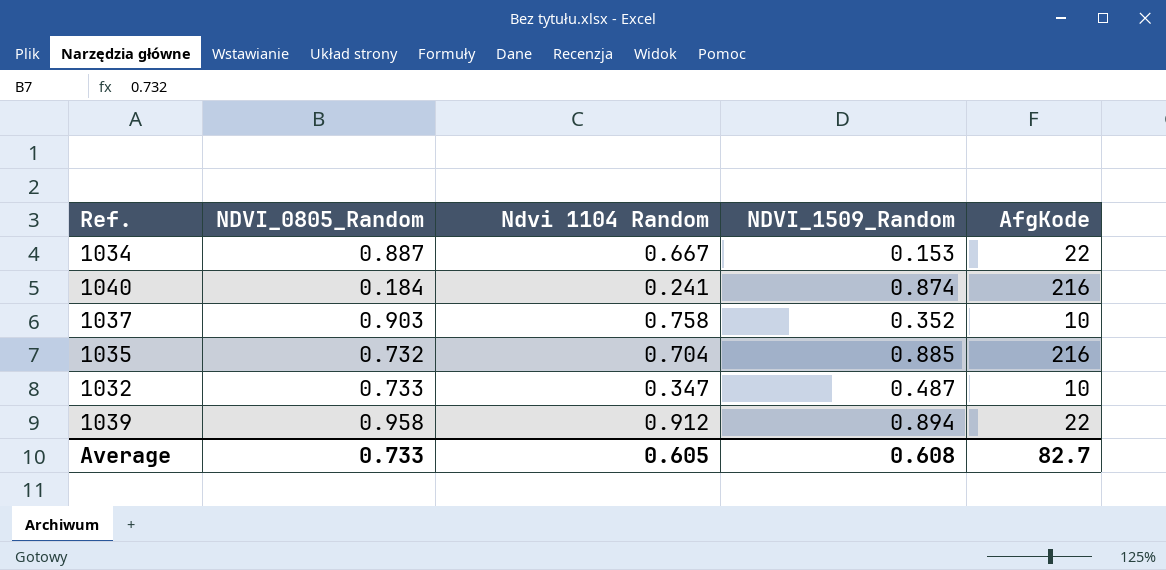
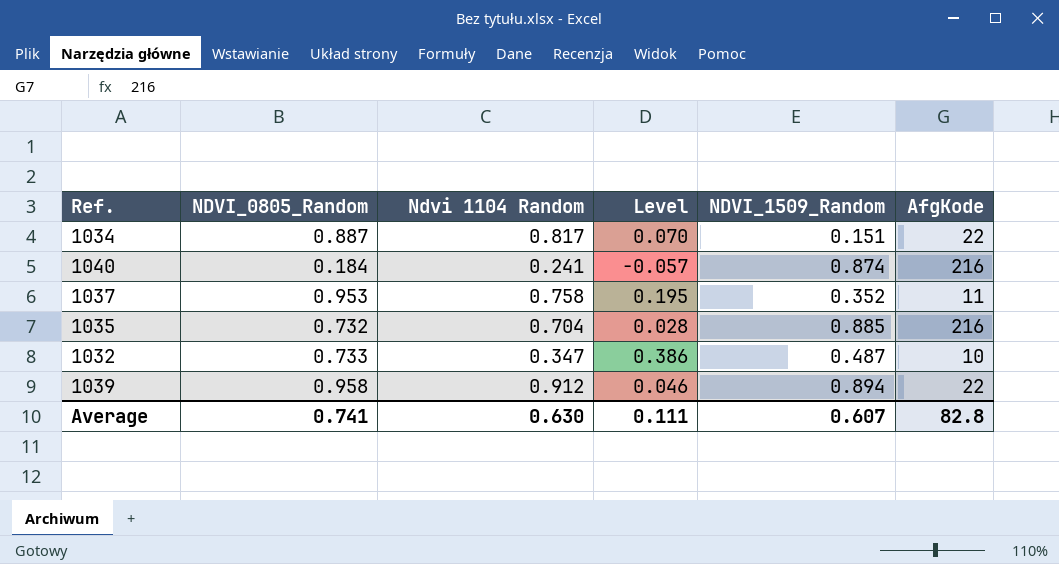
column Level | formula: none -> [NDVI_0805_Random] - [Ndvi 1104 Random]
1034 | Ndvi 1104 Random: 0.667 -> 0.817
1034 | NDVI_1509_Random: 0.153 -> 0.151
1037 | NDVI_0805_Random: 0.903 -> 0.953
1037 | AfgKode: 10 -> 11
Average | NDVI_0805_Random: 0.733 -> 0.741
Average | Ndvi 1104 Random: 0.605 -> 0.630
Average | NDVI_1509_Random: 0.608 -> 0.607
Average | AfgKode: 82.7 -> 82.8

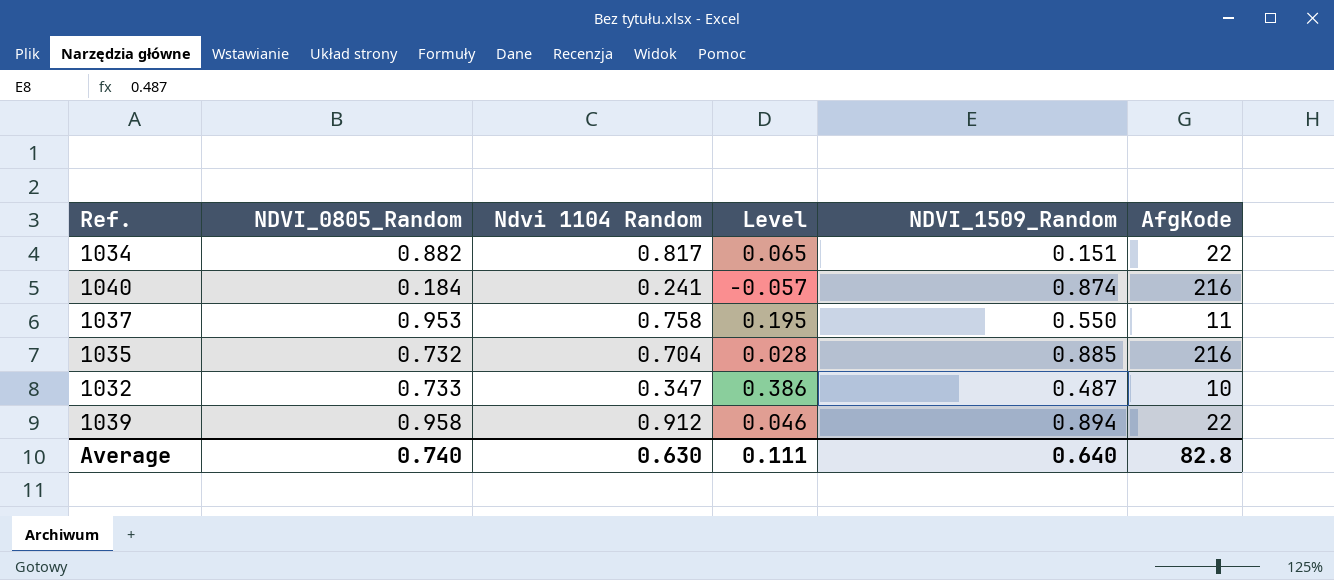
1034 | NDVI_0805_Random: 0.887 -> 0.882
1034 | Level: 0.070 -> 0.065
1037 | NDVI_1509_Random: 0.352 -> 0.550
Average | NDVI_0805_Random: 0.741 -> 0.740
Average | NDVI_1509_Random: 0.607 -> 0.640

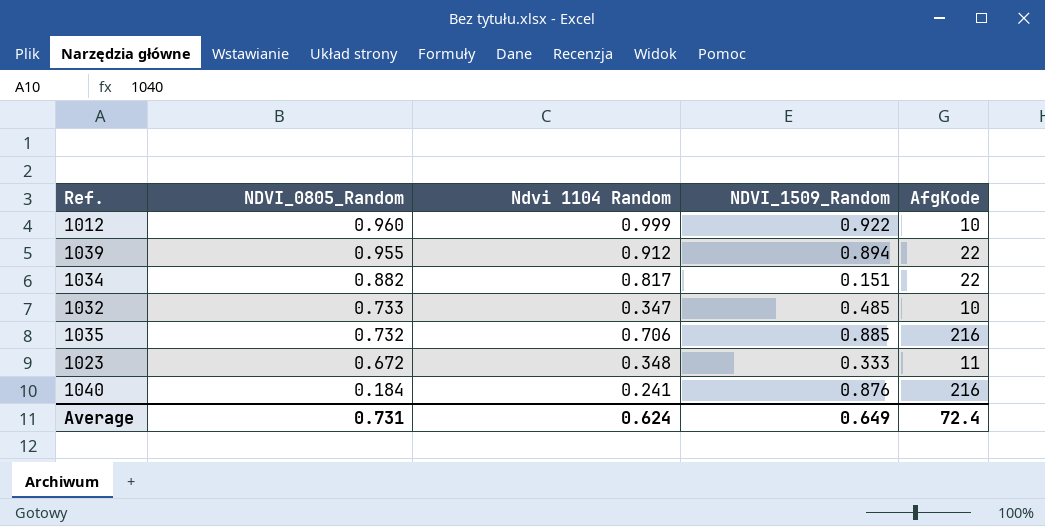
row order: none -> NDVI_0805_Random descending
column Level | formula: [NDVI_0805_Random] - [Ndvi 1104 Random] -> none
row 1037: 0.953 | 0.758 | 0.195 | 0.550 | 11 -> none
row 1012: none -> 0.960 | 0.999 | 0.922 | 10
1039 | NDVI_0805_Random: 0.958 -> 0.955
1032 | NDVI_1509_Random: 0.487 -> 0.485
1035 | Ndvi 1104 Random: 0.704 -> 0.706
row 1023: none -> 0.672 | 0.348 | 0.333 | 11
1040 | NDVI_1509_Random: 0.874 -> 0.876
Average | NDVI_0805_Random: 0.740 -> 0.731
Average | Ndvi 1104 Random: 0.630 -> 0.624
Average | NDVI_1509_Random: 0.640 -> 0.649
Average | AfgKode: 82.8 -> 72.4

